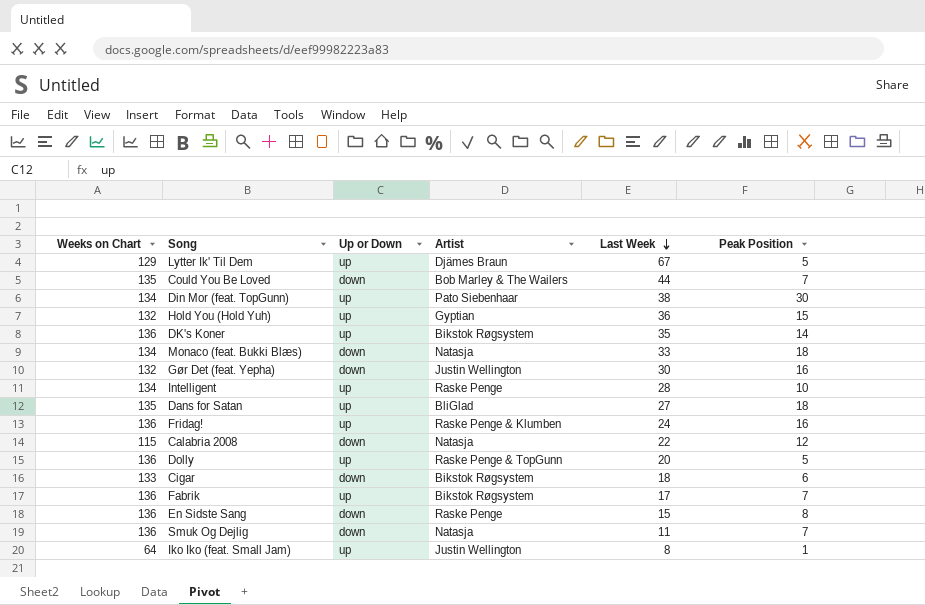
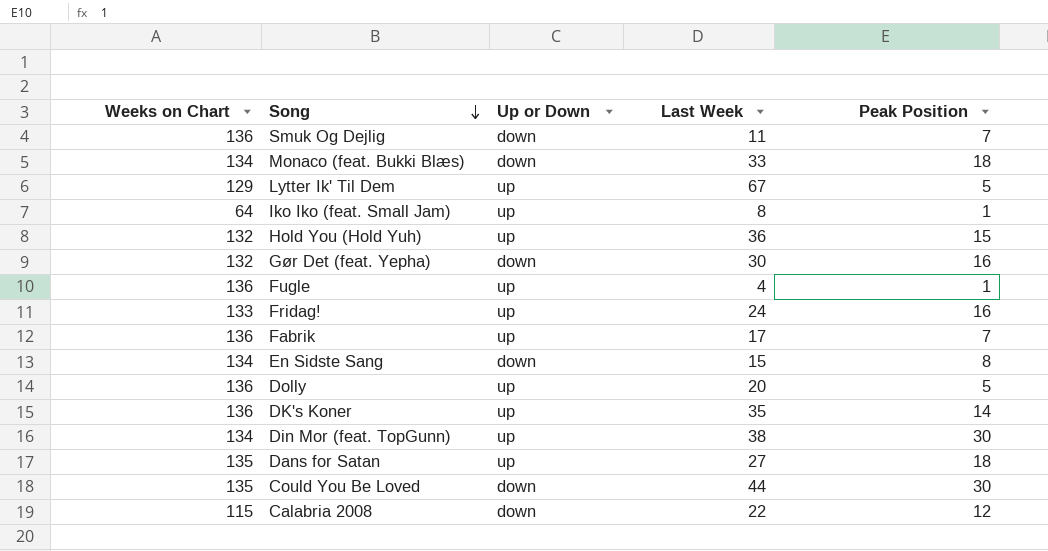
row order: Last Week descending -> Song descending
column Artist | position: 4 -> none
row Intelligent: 134 | up | Raske Penge | 28 | 10 -> none
row Cigar: 133 | down | Bikstok Røgsystem | 18 | 6 -> none
row Fugle: none -> 136 | up | 4 | 1
Fridag! | Weeks on Chart: 136 -> 133
En Sidste Sang | Weeks on Chart: 136 -> 134
Could You Be Loved | Peak Position: 7 -> 30

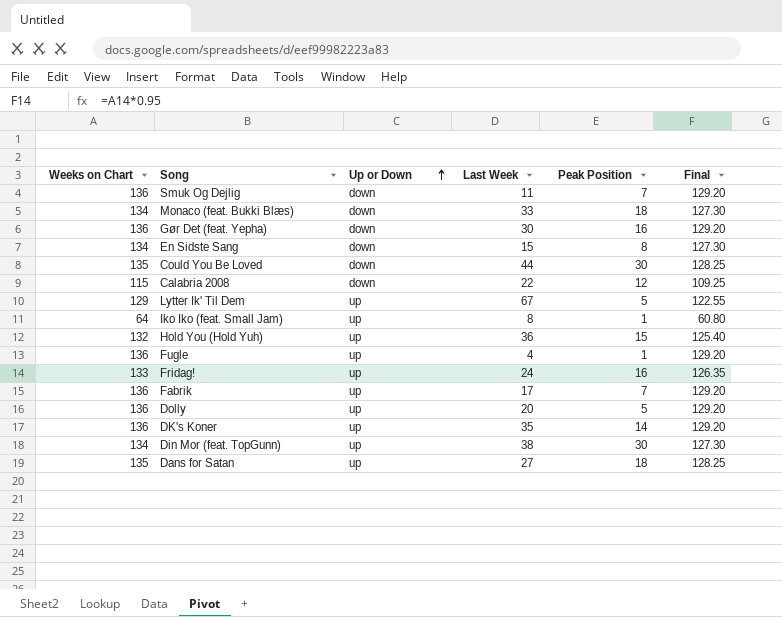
row order: Song descending -> Up or Down ascending
column Final | formula: none -> [Weeks on Chart] * 0.95
Gør Det (feat. Yepha) | Weeks on Chart: 132 -> 136

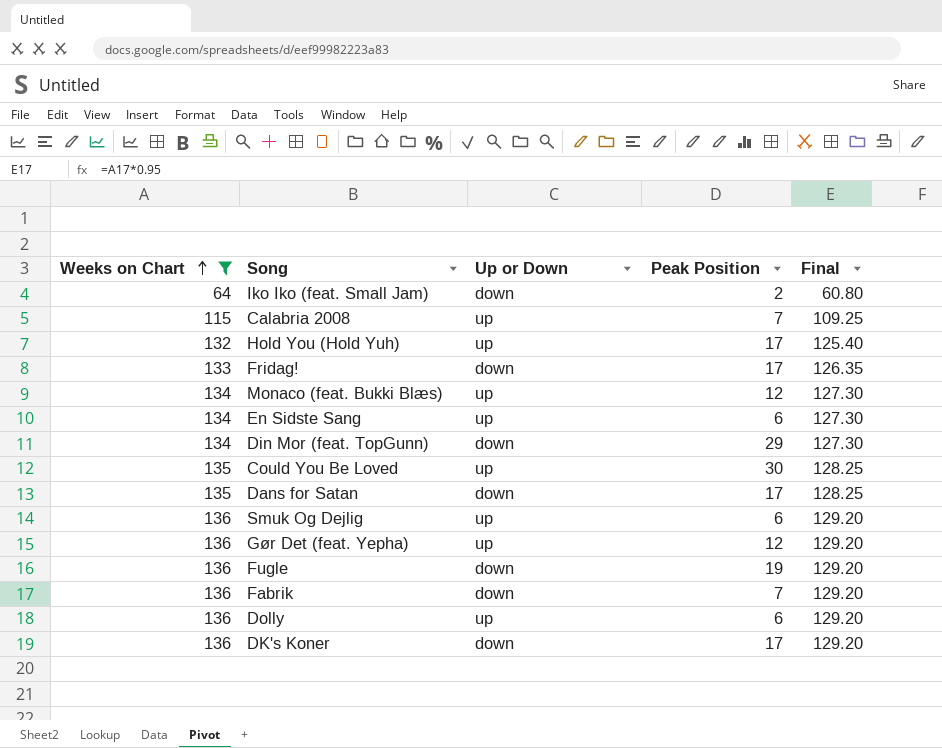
filter: none -> Weeks on Chart != 129
row order: Up or Down ascending -> Weeks on Chart ascending
column Last Week | position: 4 -> none
Iko Iko (feat. Small Jam) | Up or Down: up -> down
Iko Iko (feat. Small Jam) | Peak Position: 1 -> 2
Calabria 2008 | Up or Down: down -> up
Calabria 2008 | Peak Position: 12 -> 7
Hold You (Hold Yuh) | Peak Position: 15 -> 17
Fridag! | Up or Down: up -> down
Fridag! | Peak Position: 16 -> 17
Monaco (feat. Bukki Blæs) | Up or Down: down -> up
Monaco (feat. Bukki Blæs) | Peak Position: 18 -> 12
En Sidste Sang | Up or Down: down -> up
En Sidste Sang | Peak Position: 8 -> 6
Din Mor (feat. TopGunn) | Up or Down: up -> down
Din Mor (feat. TopGunn) | Peak Position: 30 -> 29
Could You Be Loved | Up or Down: down -> up
Dans for Satan | Up or Down: up -> down
Dans for Satan | Peak Position: 18 -> 17
Smuk Og Dejlig | Up or Down: down -> up
Smuk Og Dejlig | Peak Position: 7 -> 6
Gør Det (feat. Yepha) | Up or Down: down -> up
Gør Det (feat. Yepha) | Peak Position: 16 -> 12
Fugle | Up or Down: up -> down
Fugle | Peak Position: 1 -> 19
Fabrik | Up or Down: up -> down
Dolly | Peak Position: 5 -> 6
DK's Koner | Up or Down: up -> down
DK's Koner | Peak Position: 14 -> 17

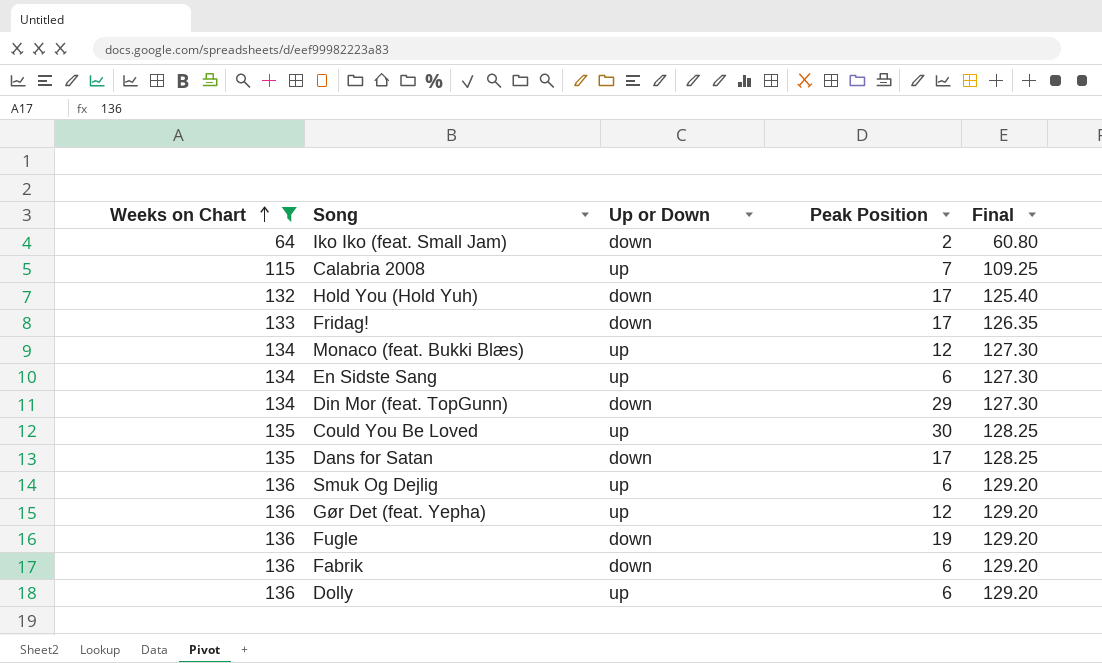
row DK's Koner: 136 | down | 17 | 129.20 -> none
Hold You (Hold Yuh) | Up or Down: up -> down
Fabrik | Peak Position: 7 -> 6

